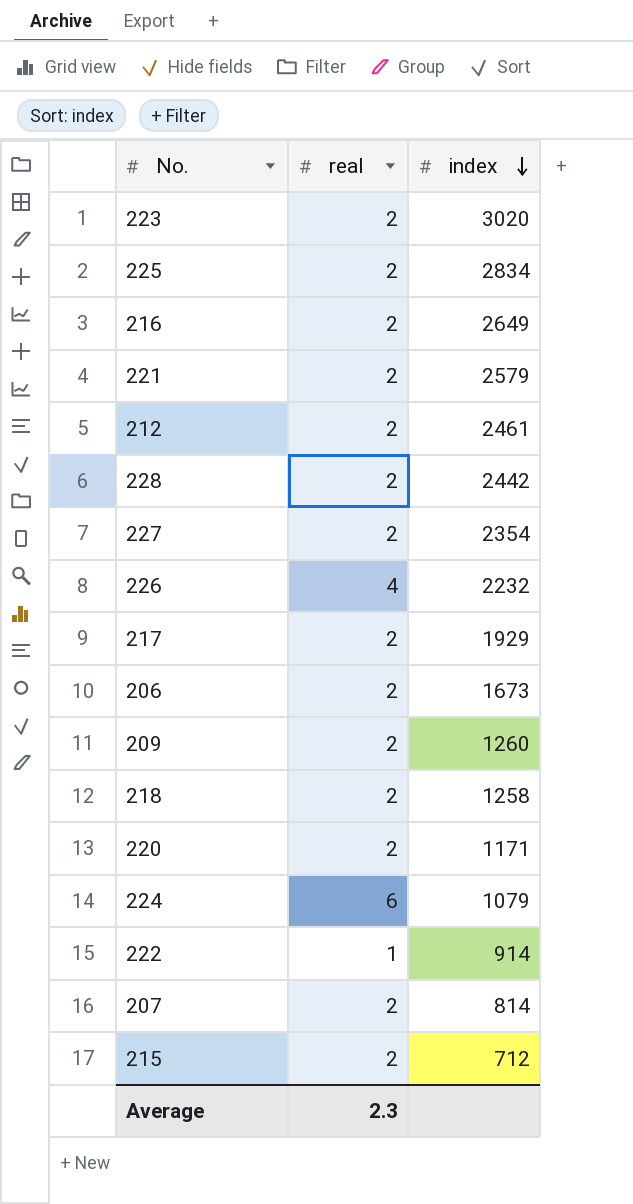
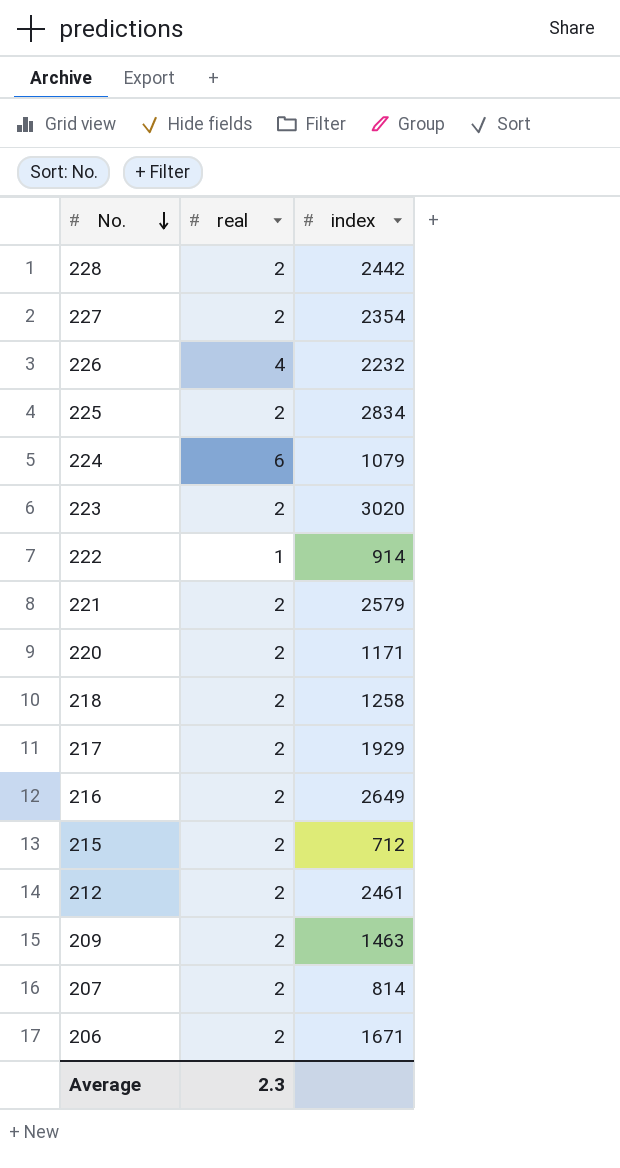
row order: index descending -> No. descending
209 | index: 1260 -> 1463
206 | index: 1673 -> 1671

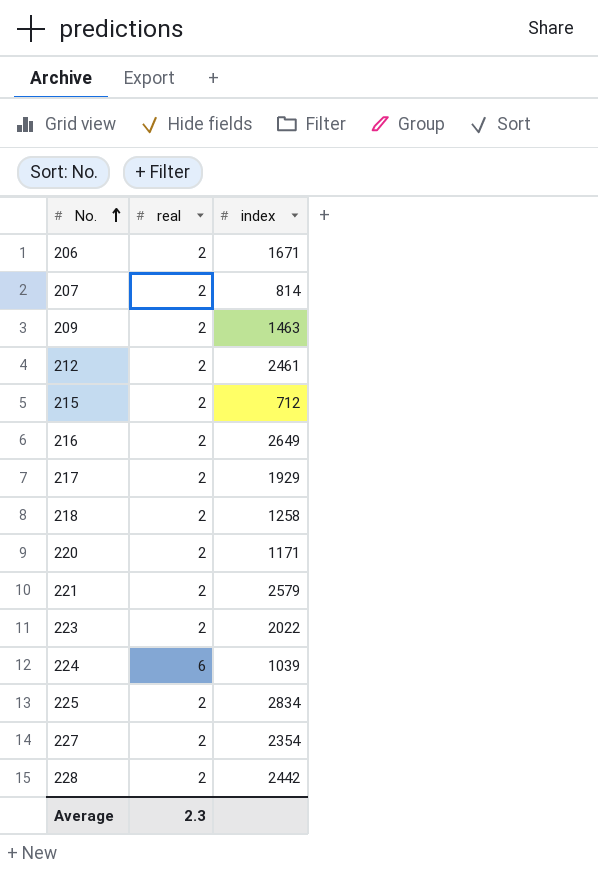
row order: No. descending -> No. ascending
row 226: 4 | 2232 -> none
row 222: 1 | 914 -> none
223 | index: 3020 -> 2022
224 | index: 1079 -> 1039

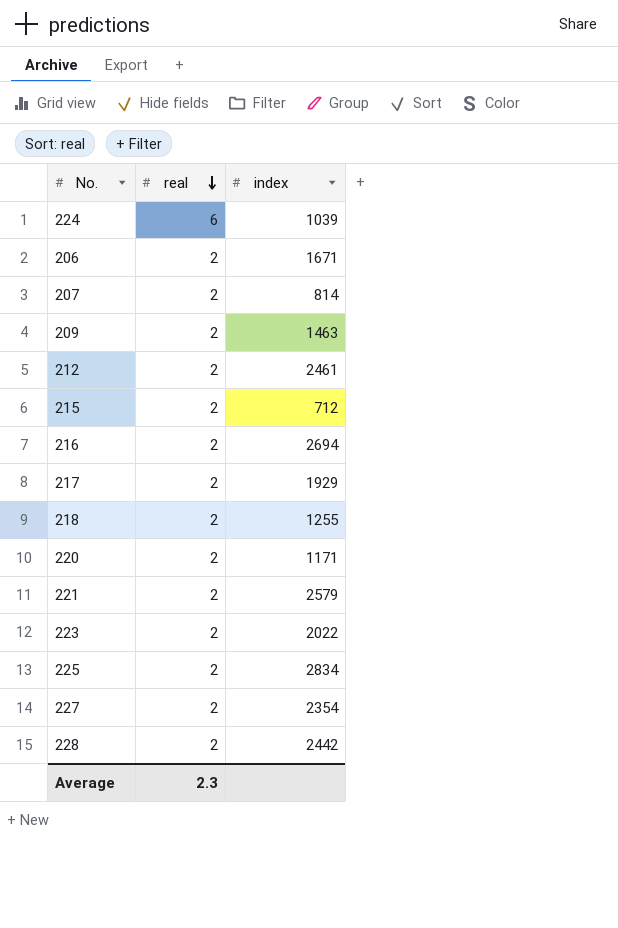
row order: No. ascending -> real descending
216 | index: 2649 -> 2694
218 | index: 1258 -> 1255

